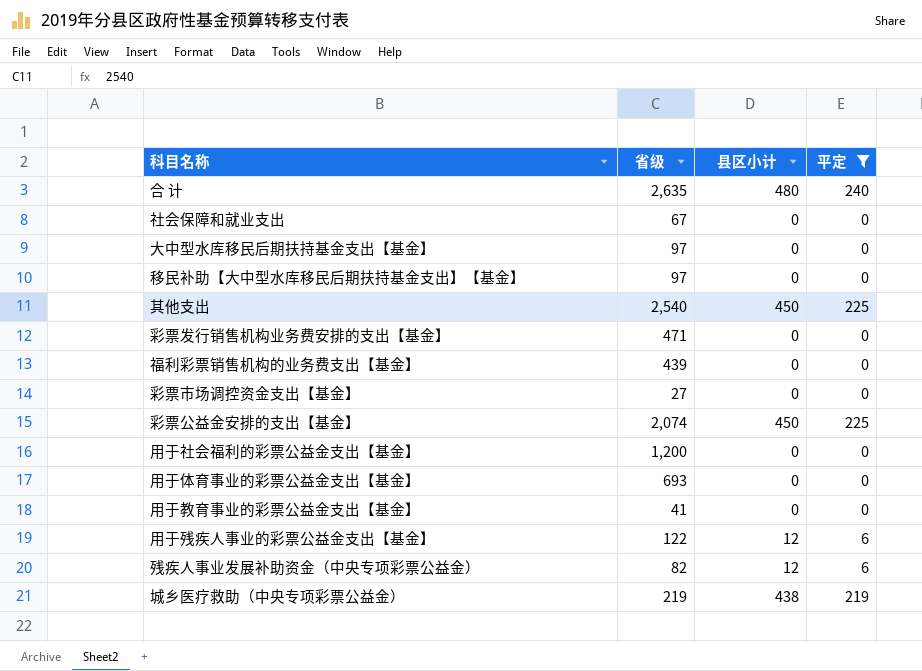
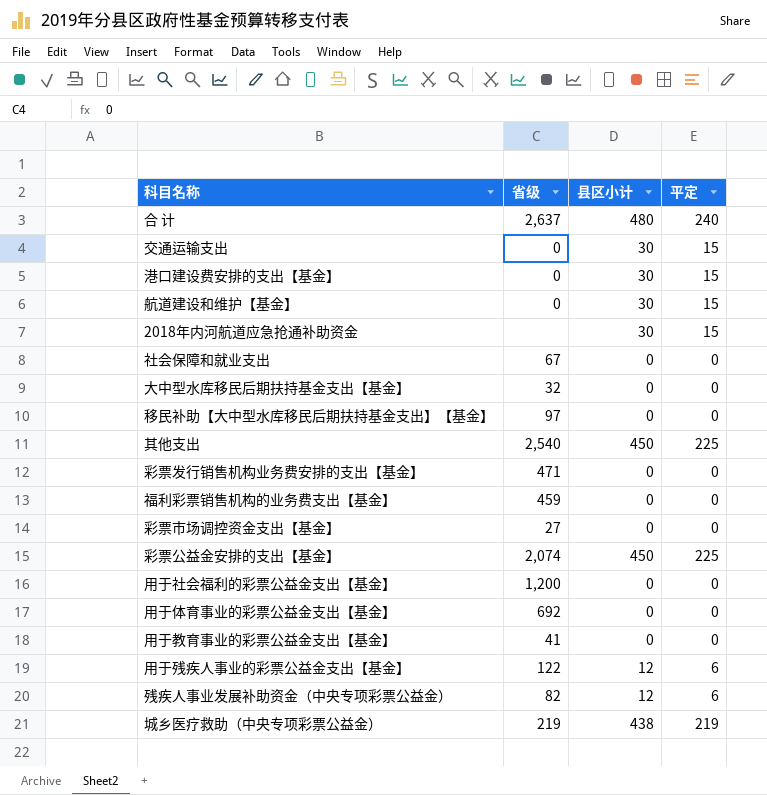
filter: 平定 != 15 -> none
合 计 | 省级: 2,635 -> 2,637
大中型水库移民后期扶持基金支出【基金】 | 省级: 97 -> 32
福利彩票销售机构的业务费支出【基金】 | 省级: 439 -> 459
用于体育事业的彩票公益金支出【基金】 | 省级: 693 -> 692

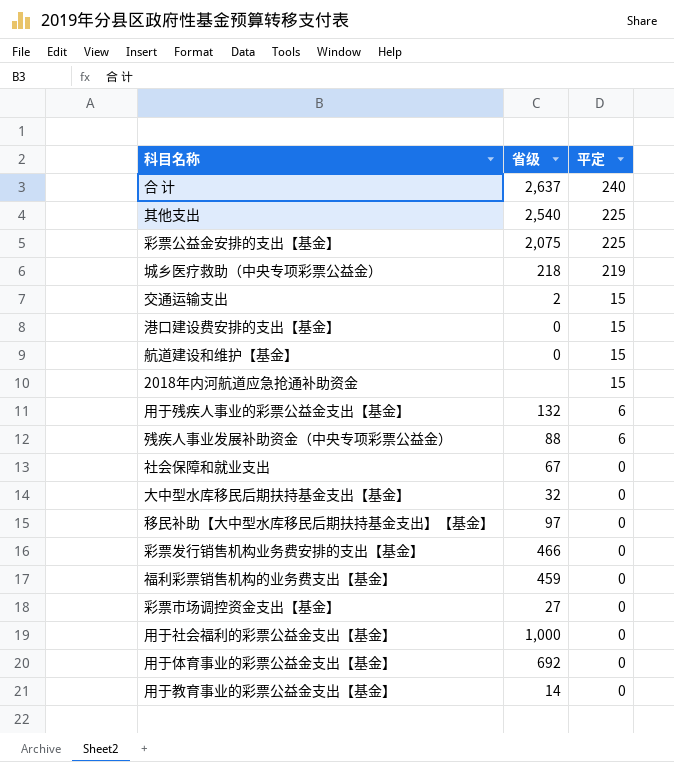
row order: none -> 平定 descending
column 县区小计 | position: 3 -> none
彩票公益金安排的支出【基金】 | 省级: 2,074 -> 2,075
城乡医疗救助（中央专项彩票公益金） | 省级: 219 -> 218
交通运输支出 | 省级: 0 -> 2
用于残疾人事业的彩票公益金支出【基金】 | 省级: 122 -> 132
残疾人事业发展补助资金（中央专项彩票公益金） | 省级: 82 -> 88
彩票发行销售机构业务费安排的支出【基金】 | 省级: 471 -> 466
用于社会福利的彩票公益金支出【基金】 | 省级: 1,200 -> 1,000
用于教育事业的彩票公益金支出【基金】 | 省级: 41 -> 14

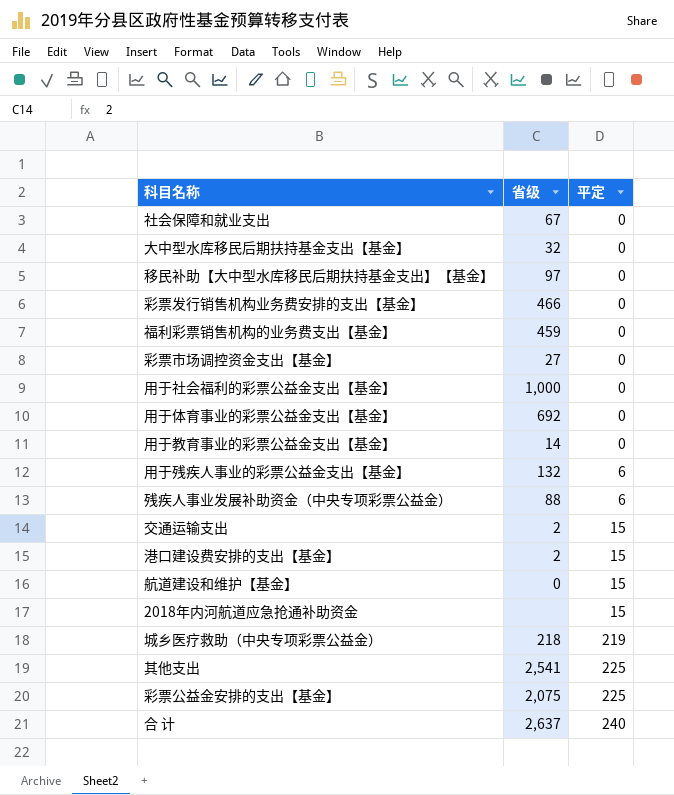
row order: 平定 descending -> 平定 ascending
港口建设费安排的支出【基金】 | 省级: 0 -> 2
其他支出 | 省级: 2,540 -> 2,541

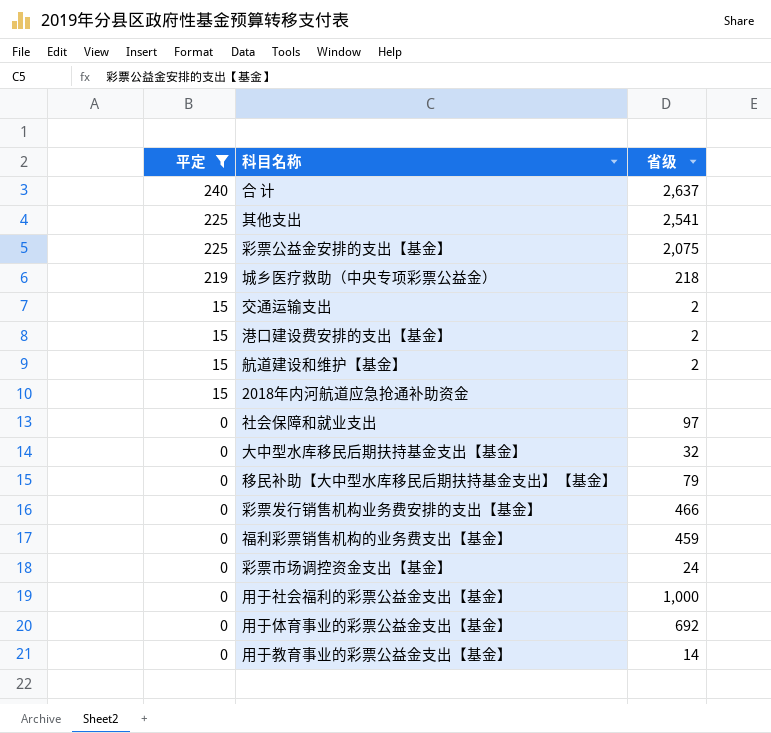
filter: none -> 平定 != 6
row order: 平定 ascending -> 平定 descending
column 平定 | position: 3 -> 1
航道建设和维护【基金】 | 省级: 0 -> 2
社会保障和就业支出 | 省级: 67 -> 97
移民补助【大中型水库移民后期扶持基金支出】【基金】 | 省级: 97 -> 79
彩票市场调控资金支出【基金】 | 省级: 27 -> 24

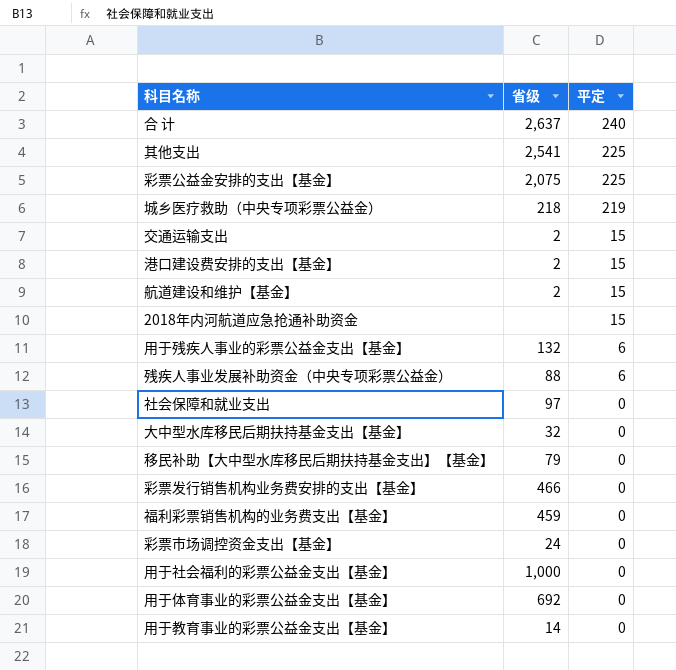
filter: 平定 != 6 -> none
column 平定 | position: 1 -> 3

